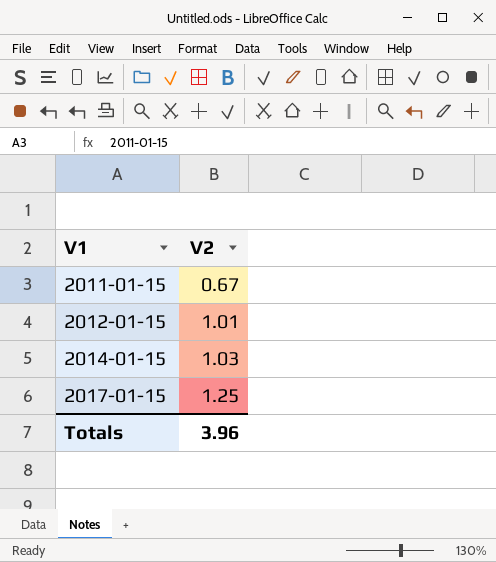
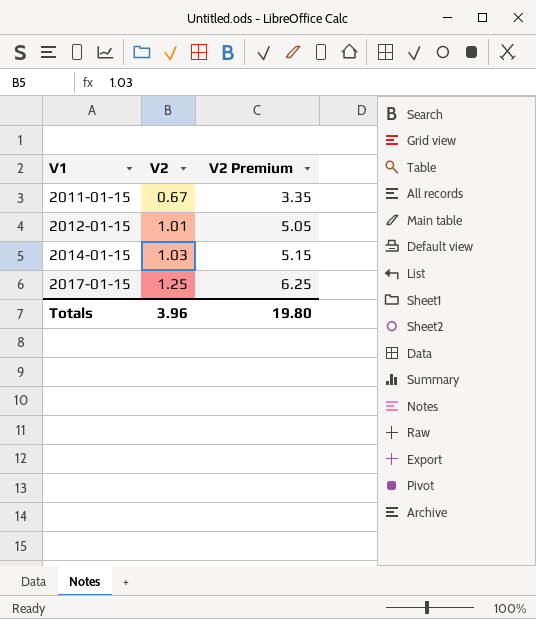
column V2 Premium | formula: none -> [V2] * 5

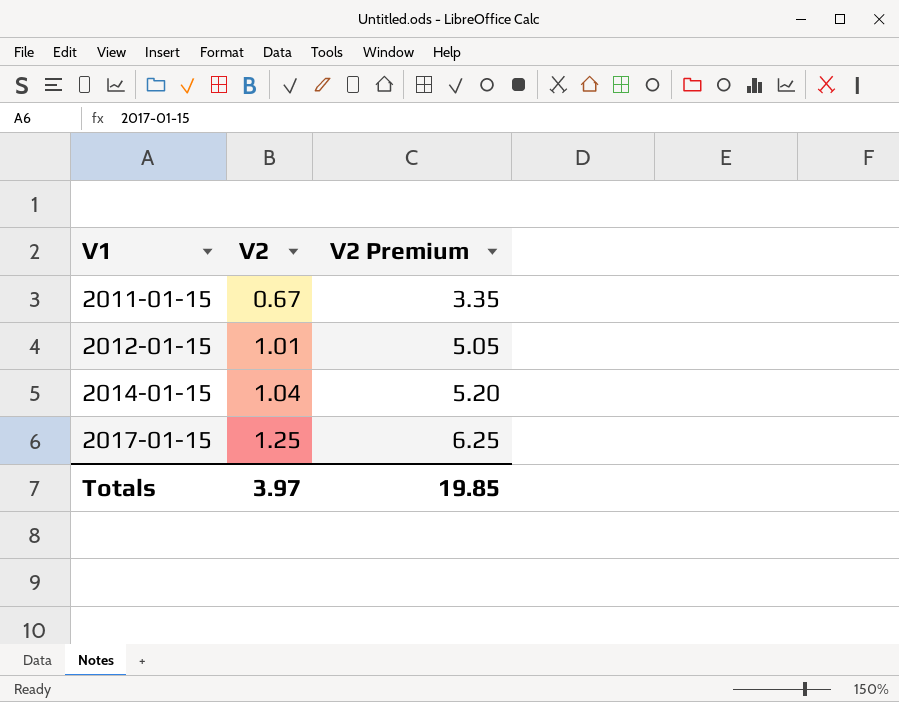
2014-01-15 | V2: 1.03 -> 1.04
2014-01-15 | V2 Premium: 5.15 -> 5.20
Totals | V2: 3.96 -> 3.97
Totals | V2 Premium: 19.80 -> 19.85

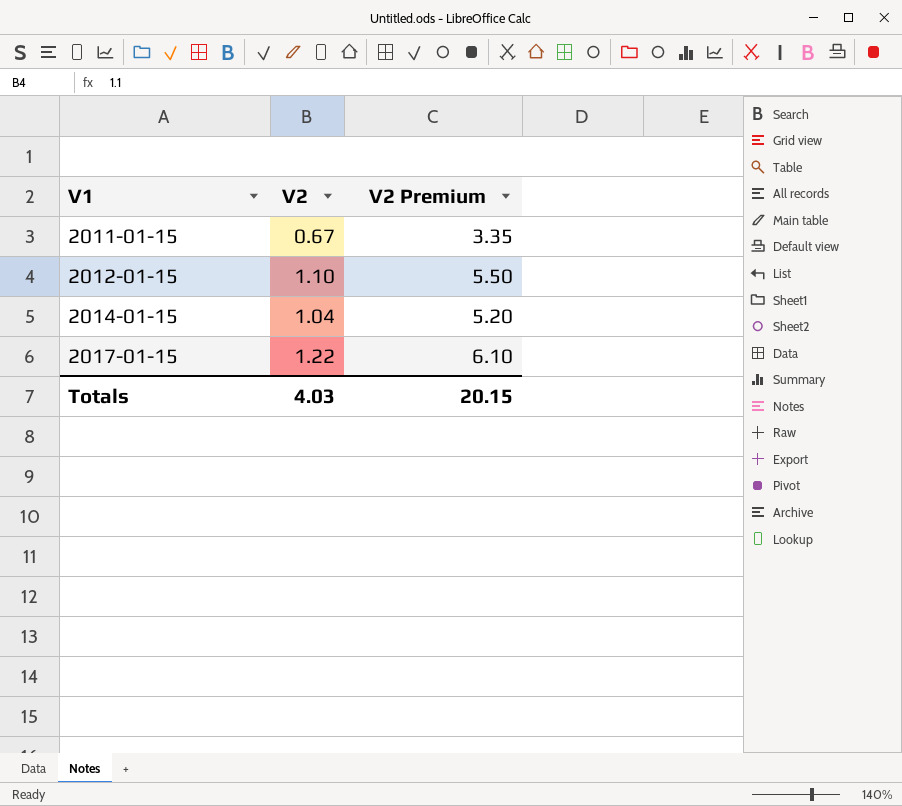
2012-01-15 | V2: 1.01 -> 1.10
2012-01-15 | V2 Premium: 5.05 -> 5.50
2017-01-15 | V2: 1.25 -> 1.22
2017-01-15 | V2 Premium: 6.25 -> 6.10
Totals | V2: 3.97 -> 4.03
Totals | V2 Premium: 19.85 -> 20.15

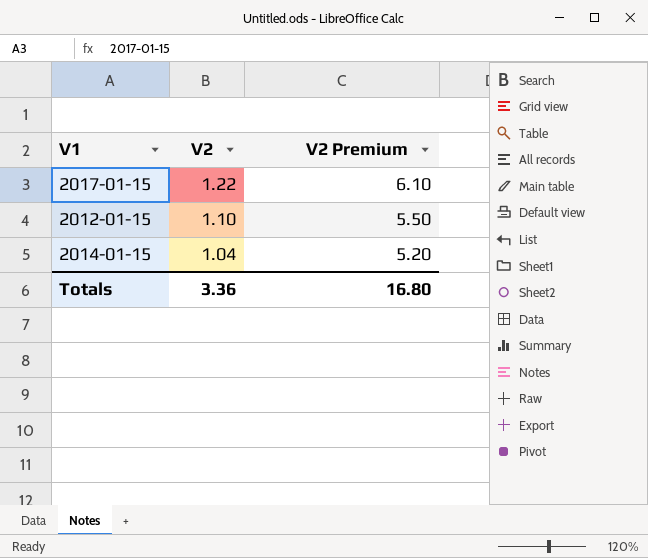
row order: V1 ascending -> V2 descending
row 2011-01-15: 0.67 | 3.35 -> none
Totals | V2: 4.03 -> 3.36
Totals | V2 Premium: 20.15 -> 16.80

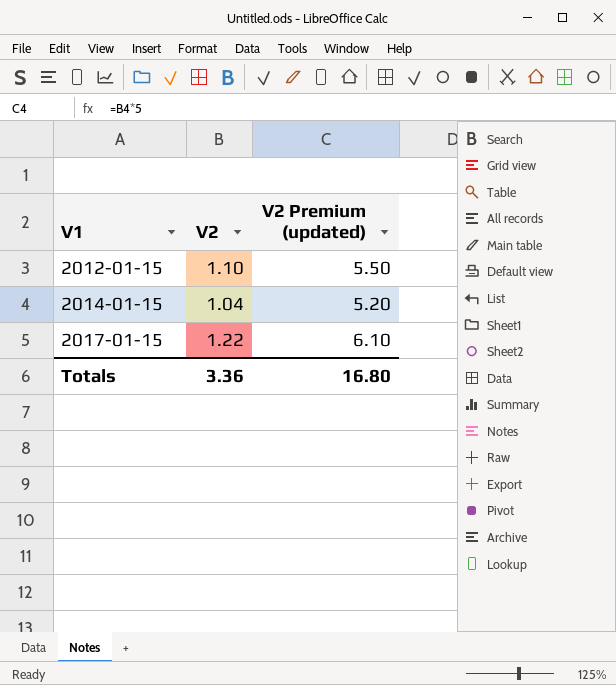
row order: V2 descending -> V1 ascending
column name: V2 Premium -> V2 Premium (updated)

